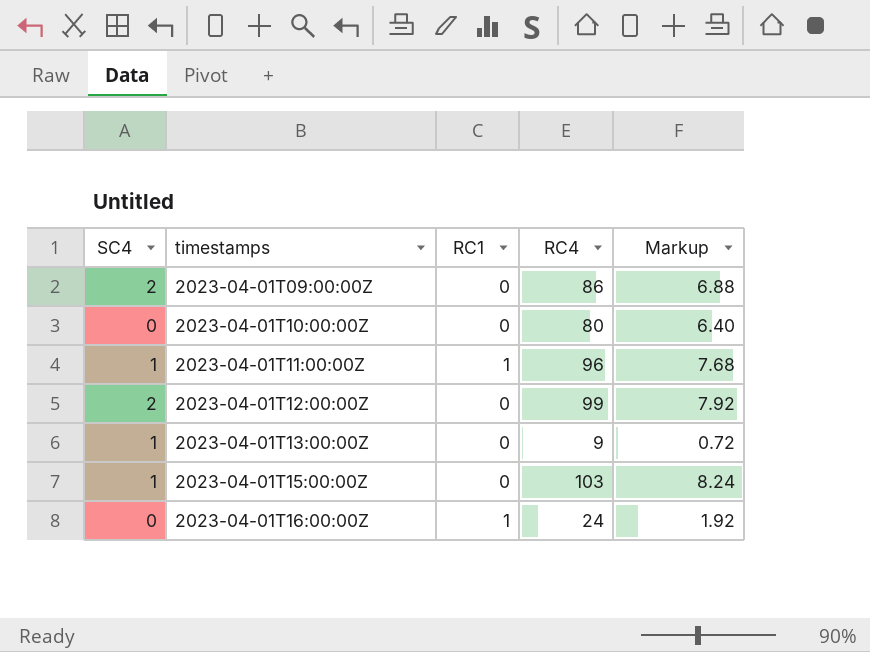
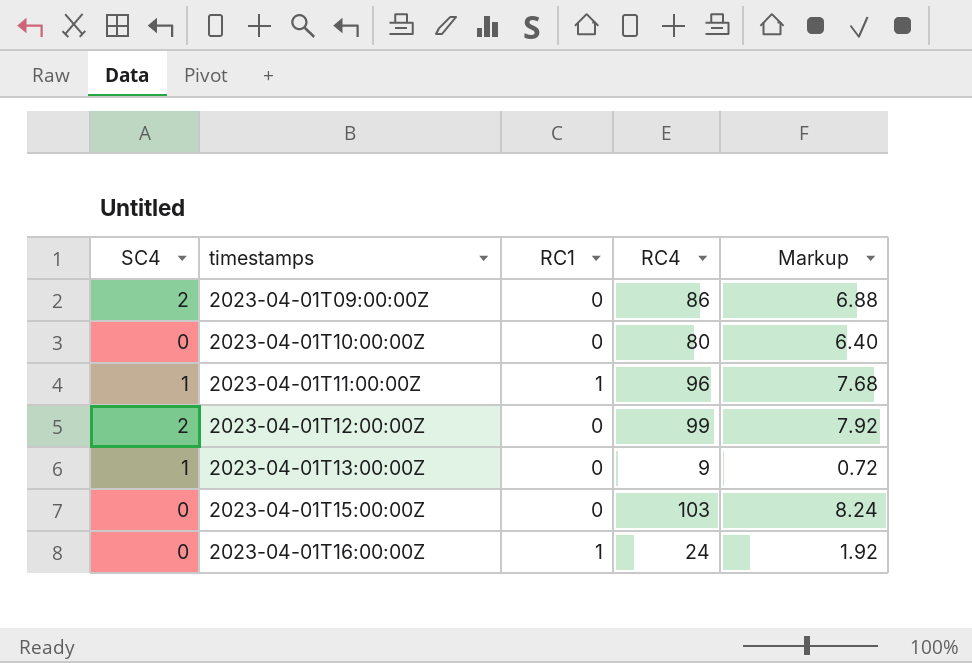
2023-04-01T15:00:00Z | SC4: 1 -> 0

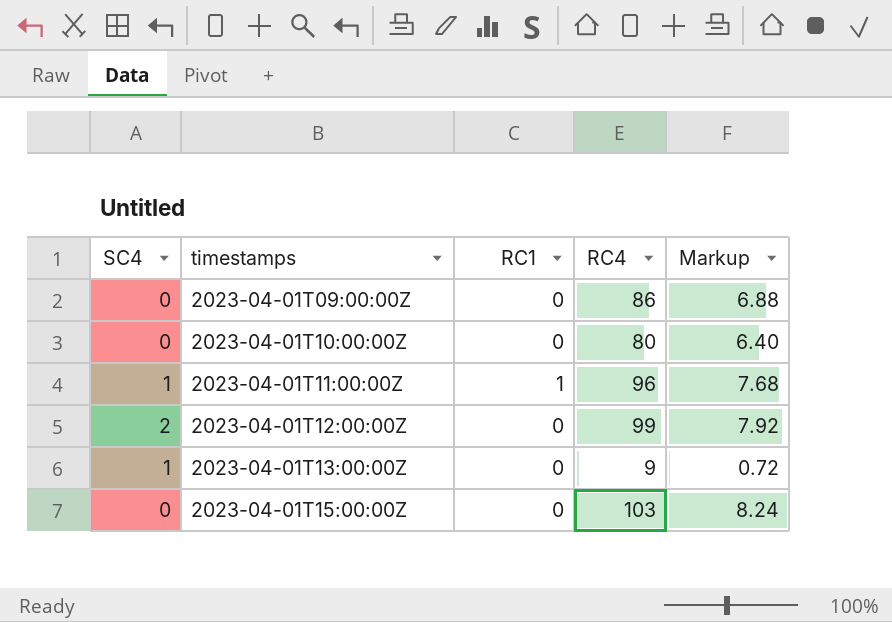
row 2023-04-01T16:00:00Z: 0 | 1 | 24 | 1.92 -> none
2023-04-01T09:00:00Z | SC4: 2 -> 0

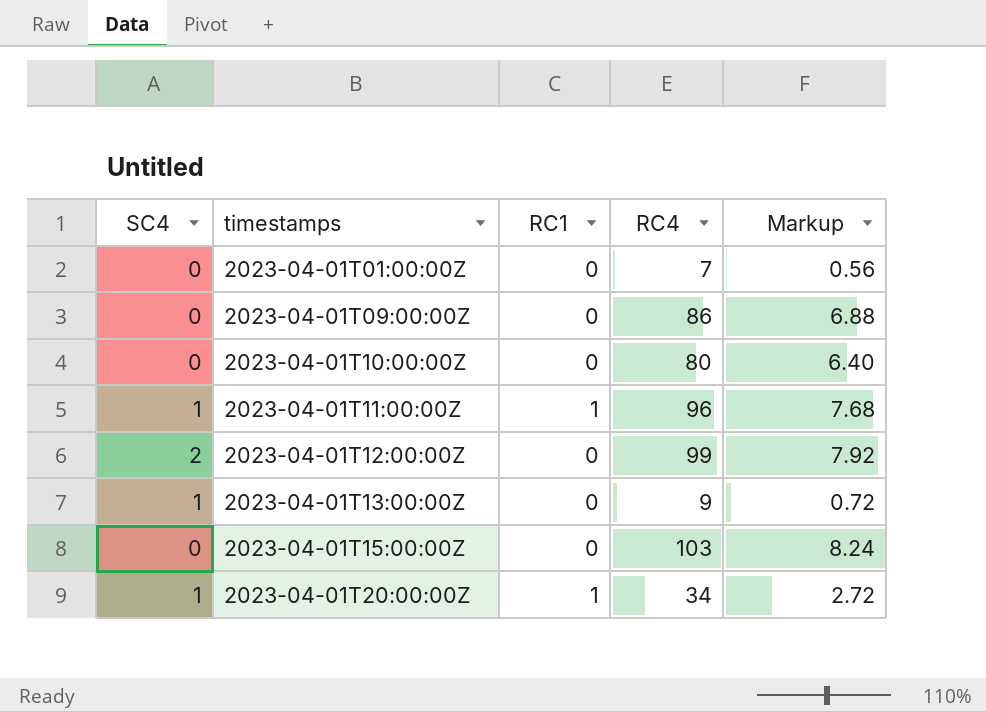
row 2023-04-01T01:00:00Z: none -> 0 | 0 | 7 | 0.56
row 2023-04-01T20:00:00Z: none -> 1 | 1 | 34 | 2.72

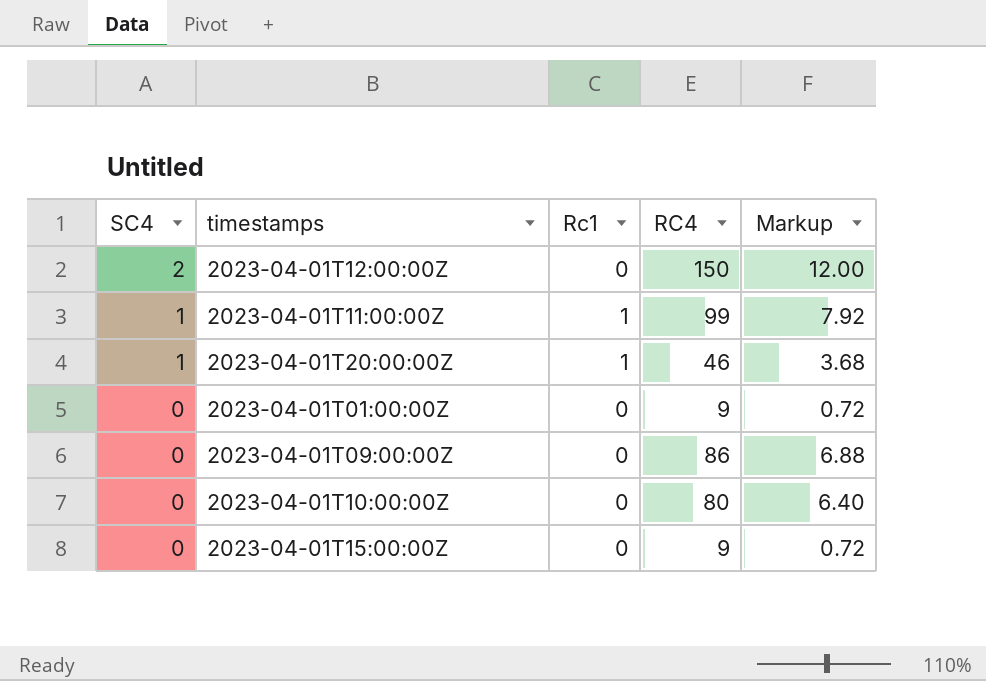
row order: timestamps ascending -> SC4 descending
column name: RC1 -> Rc1
row 2023-04-01T13:00:00Z: 1 | 0 | 9 | 0.72 -> none
2023-04-01T12:00:00Z | RC4: 99 -> 150
2023-04-01T12:00:00Z | Markup: 7.92 -> 12.00
2023-04-01T11:00:00Z | RC4: 96 -> 99
2023-04-01T11:00:00Z | Markup: 7.68 -> 7.92
2023-04-01T20:00:00Z | RC4: 34 -> 46
2023-04-01T20:00:00Z | Markup: 2.72 -> 3.68
2023-04-01T01:00:00Z | RC4: 7 -> 9
2023-04-01T01:00:00Z | Markup: 0.56 -> 0.72
2023-04-01T15:00:00Z | RC4: 103 -> 9
2023-04-01T15:00:00Z | Markup: 8.24 -> 0.72

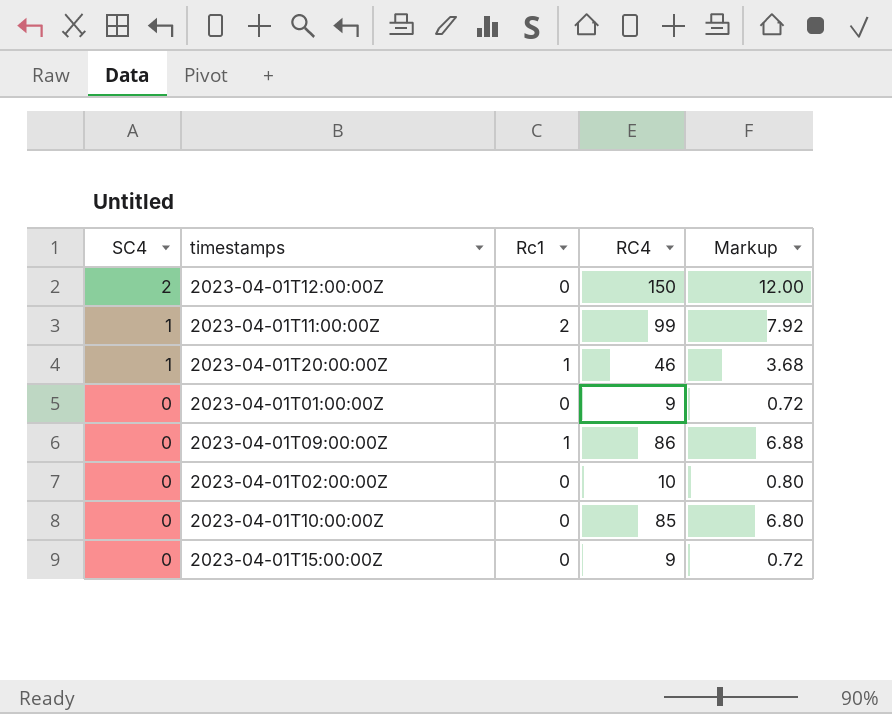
2023-04-01T11:00:00Z | Rc1: 1 -> 2
2023-04-01T09:00:00Z | Rc1: 0 -> 1
row 2023-04-01T02:00:00Z: none -> 0 | 0 | 10 | 0.80
2023-04-01T10:00:00Z | RC4: 80 -> 85
2023-04-01T10:00:00Z | Markup: 6.40 -> 6.80

